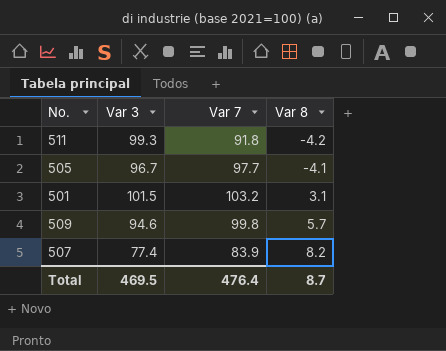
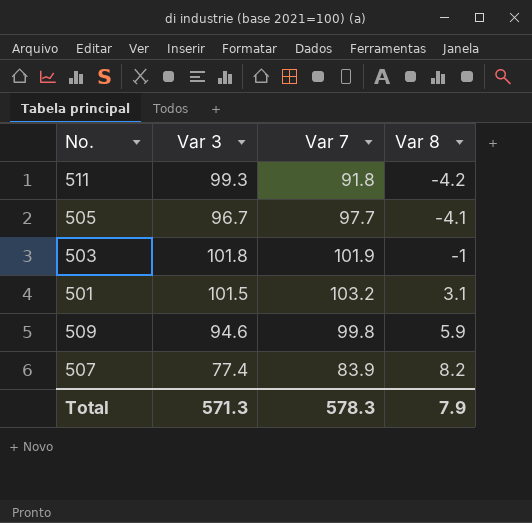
row 503: none -> 101.8 | 101.9 | -1
509 | Var 8: 5.7 -> 5.9
Total | Var 3: 469.5 -> 571.3
Total | Var 7: 476.4 -> 578.3
Total | Var 8: 8.7 -> 7.9

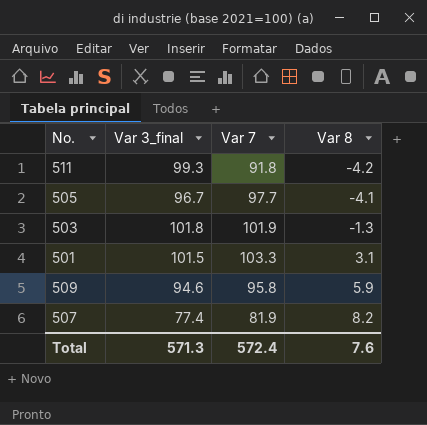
column name: Var 3 -> Var 3_final
503 | Var 8: -1 -> -1.3
501 | Var 7: 103.2 -> 103.3
509 | Var 7: 99.8 -> 95.8
507 | Var 7: 83.9 -> 81.9
Total | Var 7: 578.3 -> 572.4
Total | Var 8: 7.9 -> 7.6

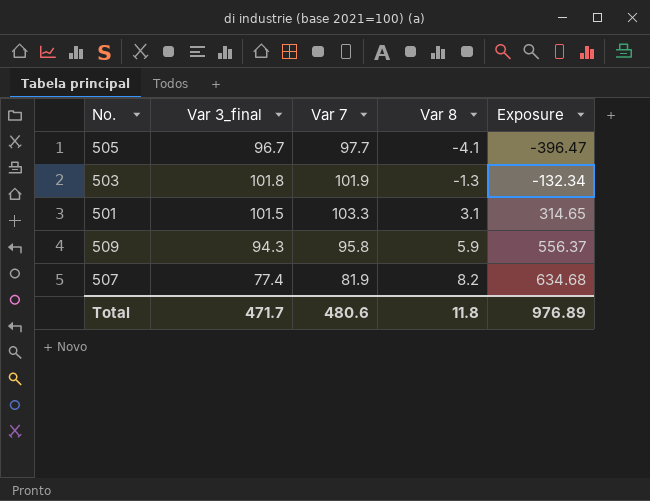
column Exposure | formula: none -> [Var 3_final] * [Var 8]
row 511: 99.3 | 91.8 | -4.2 -> none
509 | Var 3_final: 94.6 -> 94.3
Total | Var 3_final: 571.3 -> 471.7
Total | Var 7: 572.4 -> 480.6
Total | Var 8: 7.6 -> 11.8

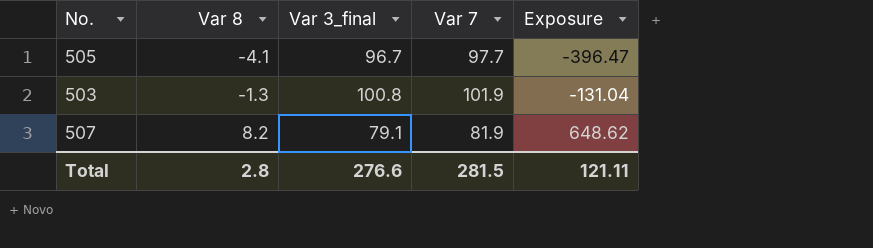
column Var 8 | position: 4 -> 2
row 501: 101.5 | 103.3 | 3.1 | 314.65 -> none
row 509: 94.3 | 95.8 | 5.9 | 556.37 -> none
503 | Var 3_final: 101.8 -> 100.8
503 | Exposure: -132.34 -> -131.04
507 | Var 3_final: 77.4 -> 79.1
507 | Exposure: 634.68 -> 648.62
Total | Var 8: 11.8 -> 2.8
Total | Var 3_final: 471.7 -> 276.6
Total | Var 7: 480.6 -> 281.5
Total | Exposure: 976.89 -> 121.11

